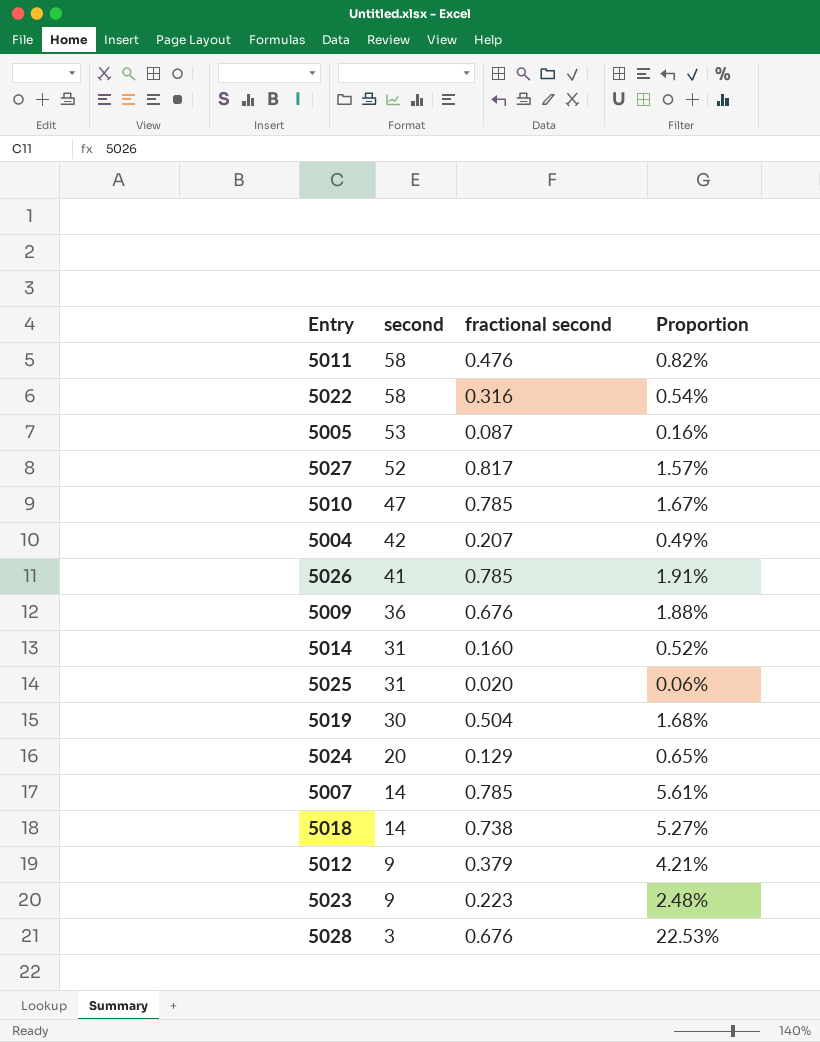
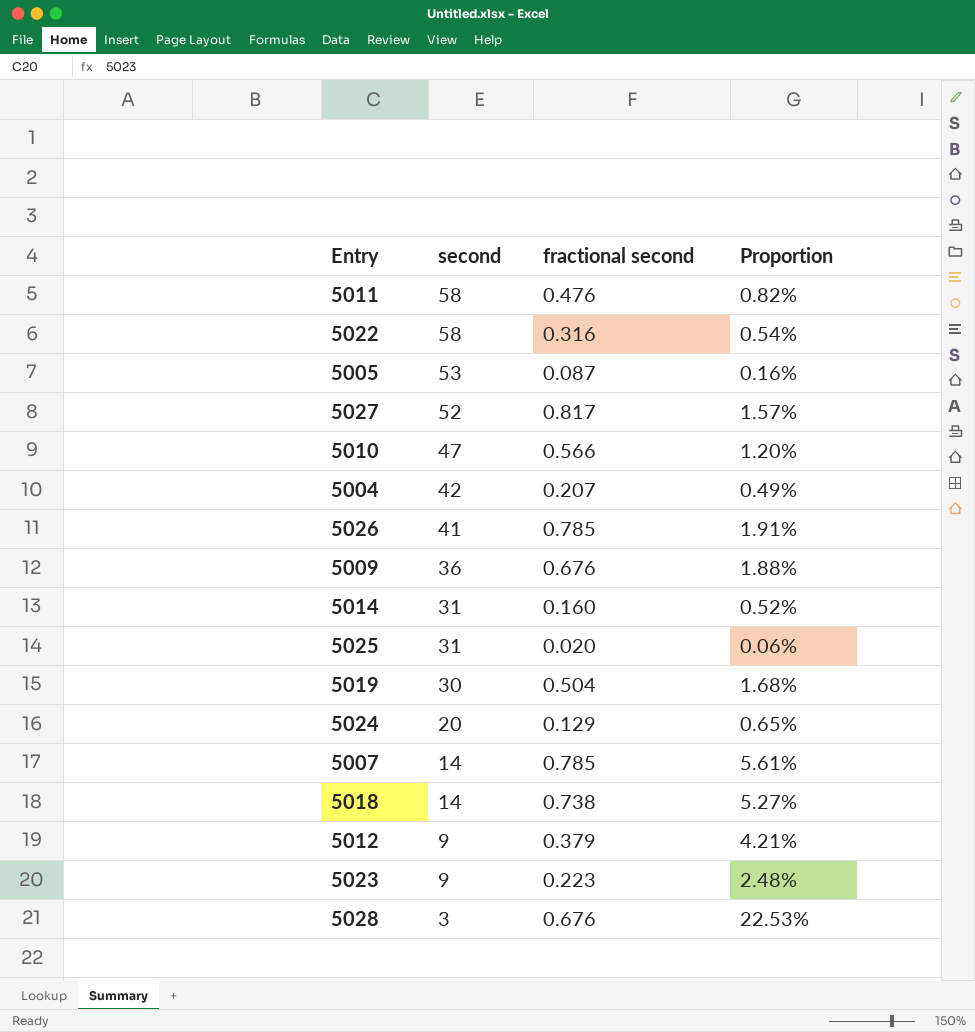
5010 | fractional second: 0.785 -> 0.566
5010 | Proportion: 1.67% -> 1.20%

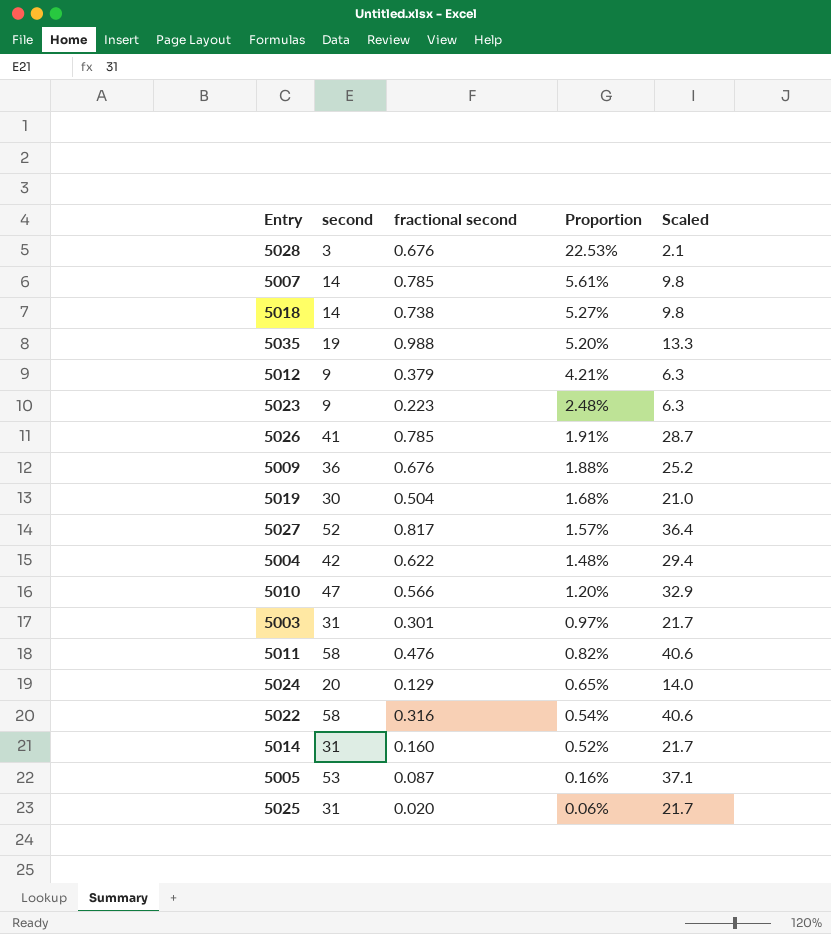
row order: second descending -> Proportion descending
column Scaled | formula: none -> [second] * 0.7
row 5035: none -> 19 | 0.988 | 5.20% | 13.3
5004 | fractional second: 0.207 -> 0.622
5004 | Proportion: 0.49% -> 1.48%
row 5003: none -> 31 | 0.301 | 0.97% | 21.7

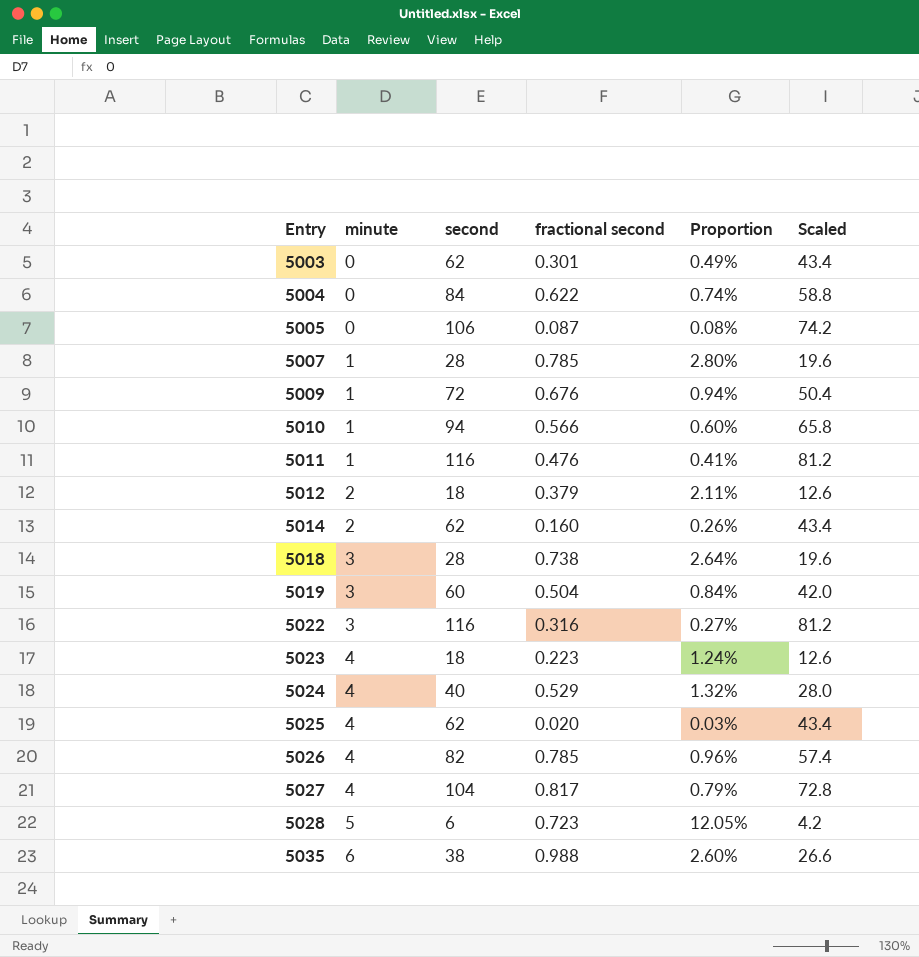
row order: Proportion descending -> Entry ascending
column minute | position: none -> 2
5003 | second: 31 -> 62
5003 | Proportion: 0.97% -> 0.49%
5003 | Scaled: 21.7 -> 43.4
5004 | second: 42 -> 84
5004 | Proportion: 1.48% -> 0.74%
5004 | Scaled: 29.4 -> 58.8
5005 | second: 53 -> 106
5005 | Proportion: 0.16% -> 0.08%
5005 | Scaled: 37.1 -> 74.2
5007 | second: 14 -> 28
5007 | Proportion: 5.61% -> 2.80%
5007 | Scaled: 9.8 -> 19.6
5009 | second: 36 -> 72
5009 | Proportion: 1.88% -> 0.94%
5009 | Scaled: 25.2 -> 50.4
5010 | second: 47 -> 94
5010 | Proportion: 1.20% -> 0.60%
5010 | Scaled: 32.9 -> 65.8
5011 | second: 58 -> 116
5011 | Proportion: 0.82% -> 0.41%
5011 | Scaled: 40.6 -> 81.2
5012 | second: 9 -> 18
5012 | Proportion: 4.21% -> 2.11%
5012 | Scaled: 6.3 -> 12.6
5014 | second: 31 -> 62
5014 | Proportion: 0.52% -> 0.26%
5014 | Scaled: 21.7 -> 43.4
5018 | second: 14 -> 28
5018 | Proportion: 5.27% -> 2.64%
5018 | Scaled: 9.8 -> 19.6
5019 | second: 30 -> 60
5019 | Proportion: 1.68% -> 0.84%
5019 | Scaled: 21.0 -> 42.0
5022 | second: 58 -> 116
5022 | Proportion: 0.54% -> 0.27%
5022 | Scaled: 40.6 -> 81.2
5023 | second: 9 -> 18
5023 | Proportion: 2.48% -> 1.24%
5023 | Scaled: 6.3 -> 12.6
5024 | second: 20 -> 40
5024 | fractional second: 0.129 -> 0.529
5024 | Proportion: 0.65% -> 1.32%
5024 | Scaled: 14.0 -> 28.0
5025 | second: 31 -> 62
5025 | Proportion: 0.06% -> 0.03%
5025 | Scaled: 21.7 -> 43.4
5026 | second: 41 -> 82
5026 | Proportion: 1.91% -> 0.96%
5026 | Scaled: 28.7 -> 57.4
5027 | second: 52 -> 104
5027 | Proportion: 1.57% -> 0.79%
5027 | Scaled: 36.4 -> 72.8
5028 | second: 3 -> 6
5028 | fractional second: 0.676 -> 0.723
5028 | Proportion: 22.53% -> 12.05%
5028 | Scaled: 2.1 -> 4.2
5035 | second: 19 -> 38
5035 | Proportion: 5.20% -> 2.60%
5035 | Scaled: 13.3 -> 26.6

